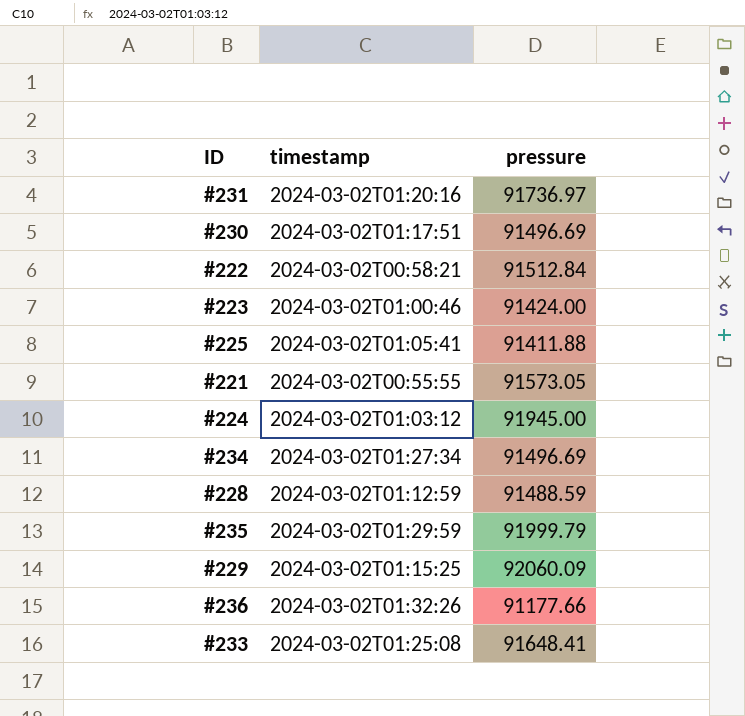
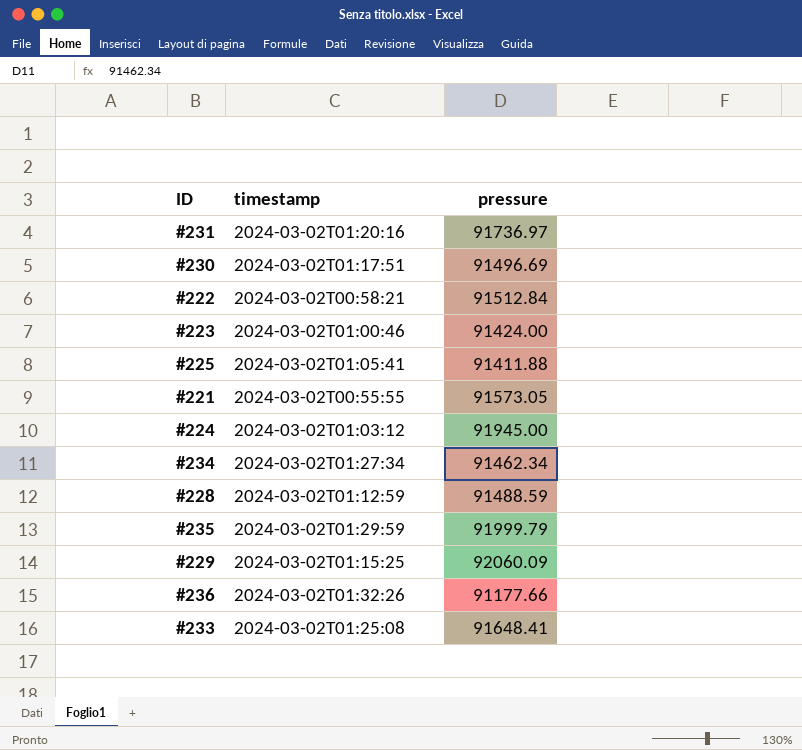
#234 | pressure: 91496.69 -> 91462.34

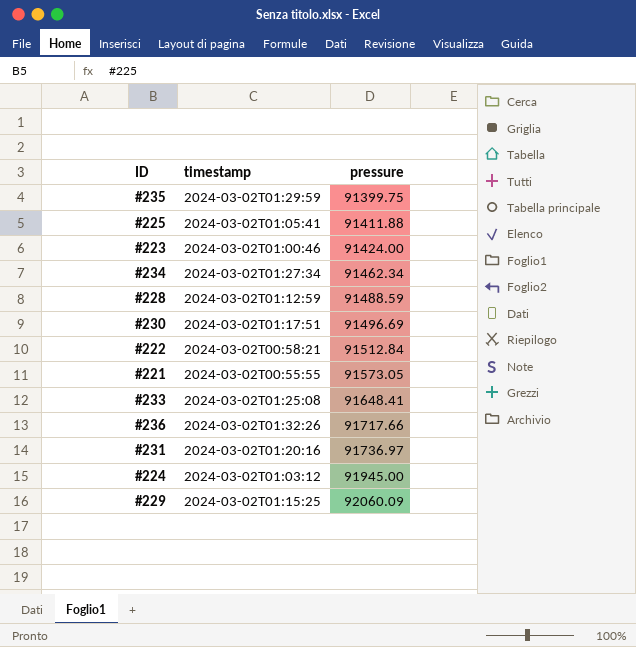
row order: none -> pressure ascending
#235 | pressure: 91999.79 -> 91399.75
#236 | pressure: 91177.66 -> 91717.66

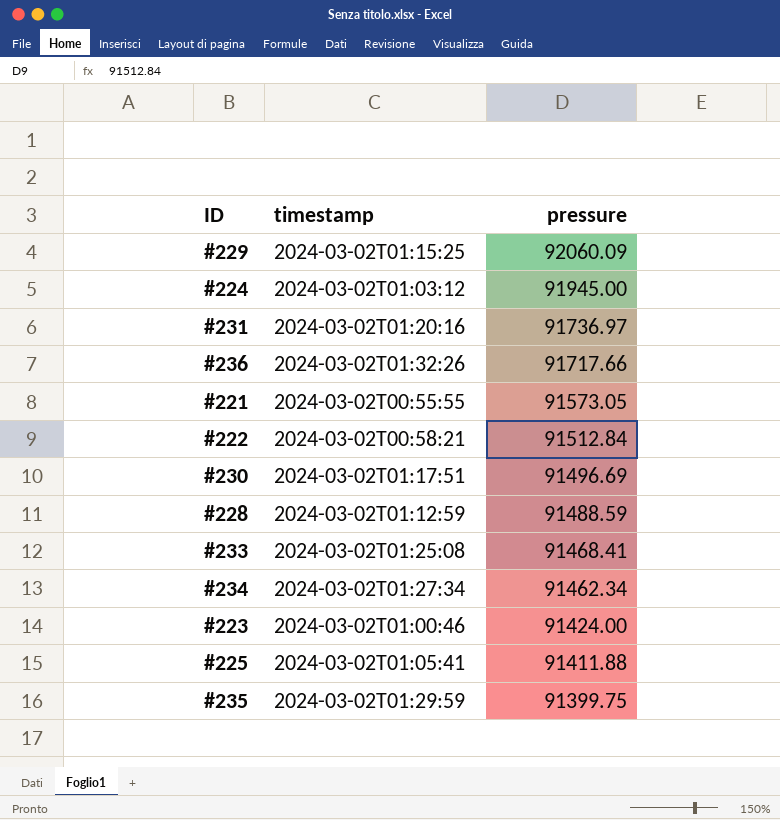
row order: pressure ascending -> pressure descending
#233 | pressure: 91648.41 -> 91468.41

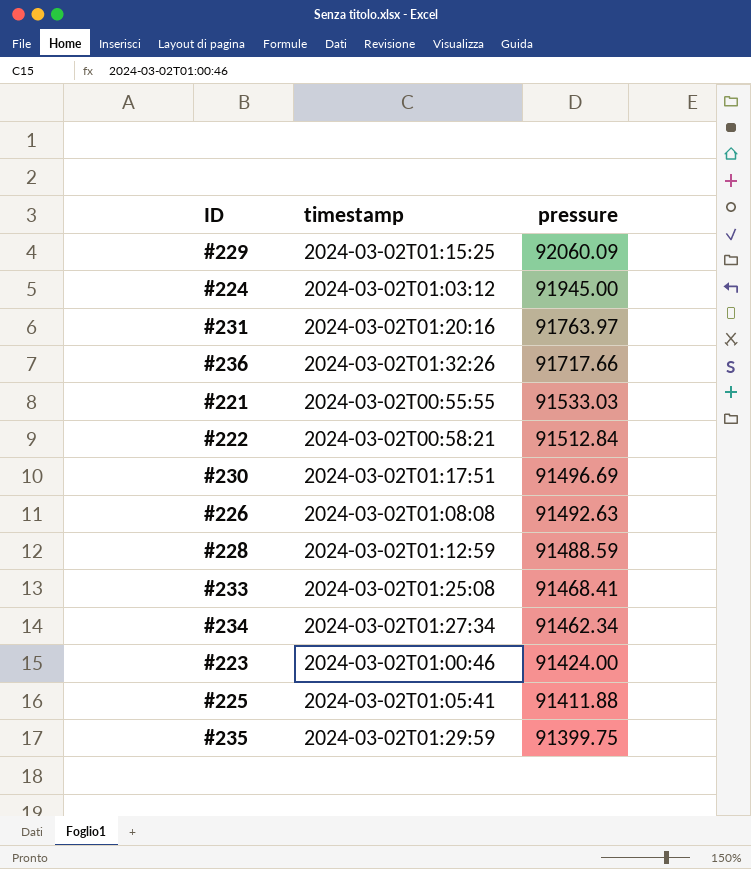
#231 | pressure: 91736.97 -> 91763.97
#221 | pressure: 91573.05 -> 91533.03
row #226: none -> 2024-03-02T01:08:08 | 91492.63

